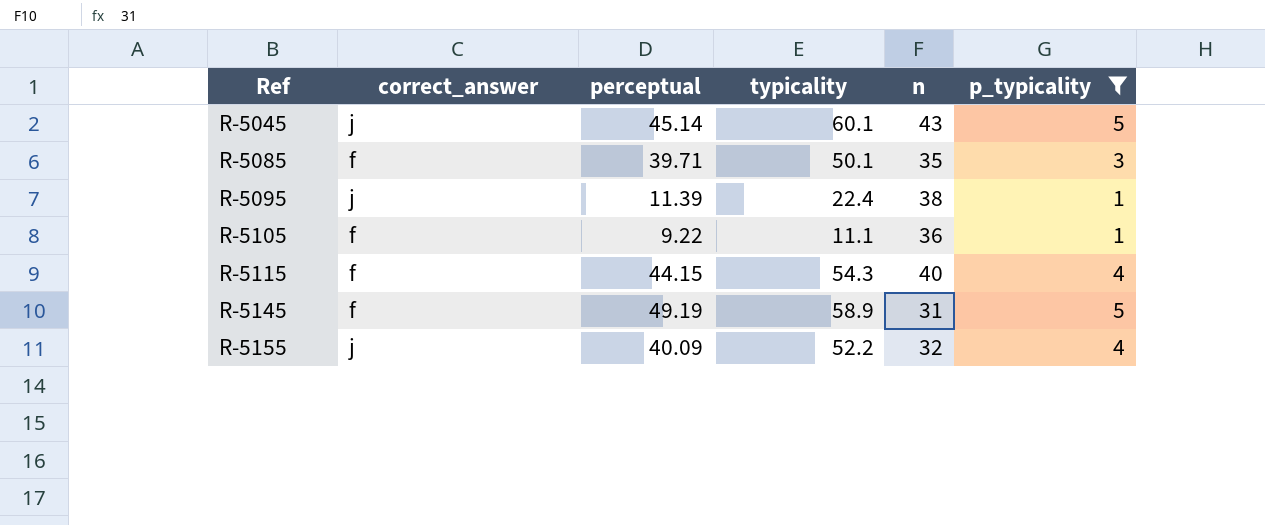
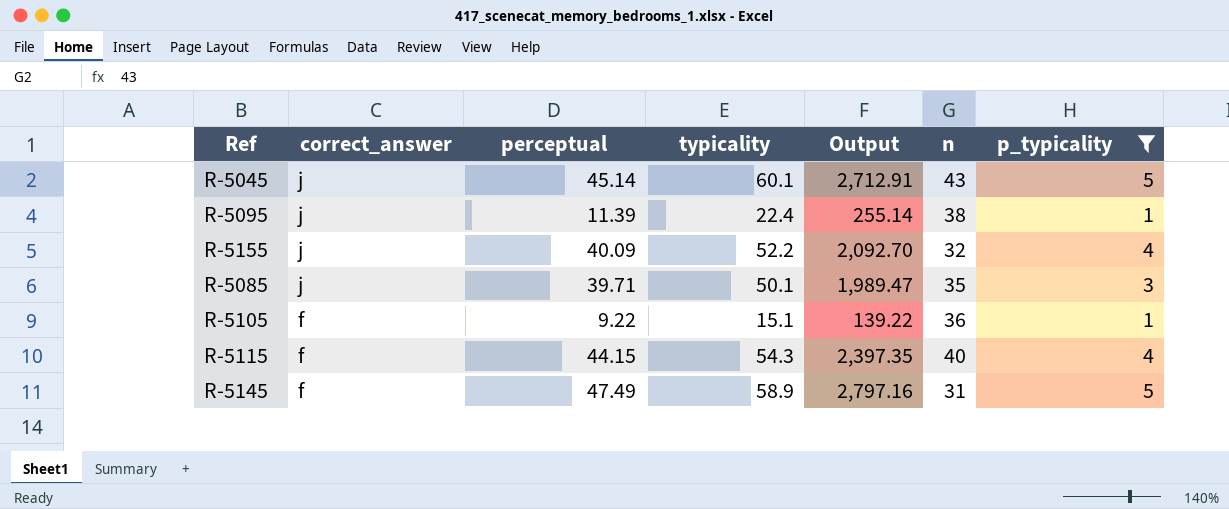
row order: Ref ascending -> correct_answer descending
column Output | formula: none -> [perceptual] * [typicality]
R-5085 | correct_answer: f -> j
R-5105 | typicality: 11.1 -> 15.1
R-5145 | perceptual: 49.19 -> 47.49

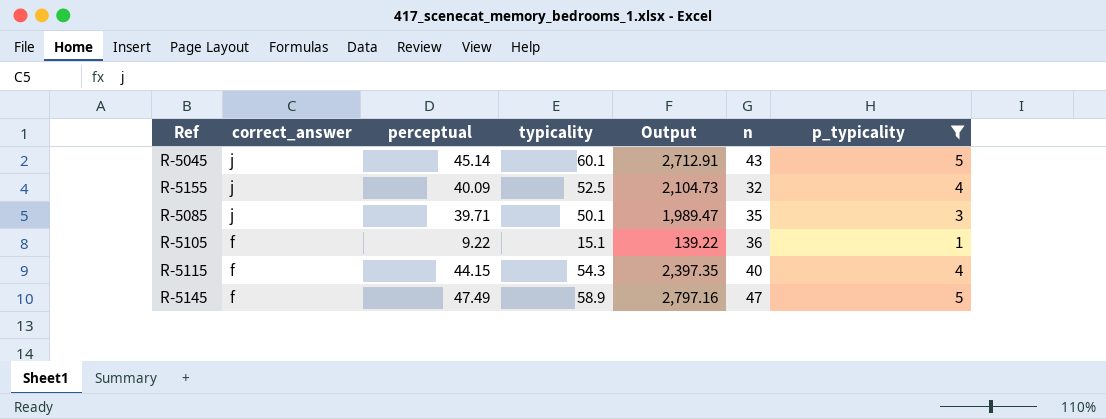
row R-5095: j | 11.39 | 22.4 | 255.14 | 38 | 1 -> none
R-5155 | typicality: 52.2 -> 52.5
R-5155 | Output: 2,092.70 -> 2,104.73
R-5145 | n: 31 -> 47

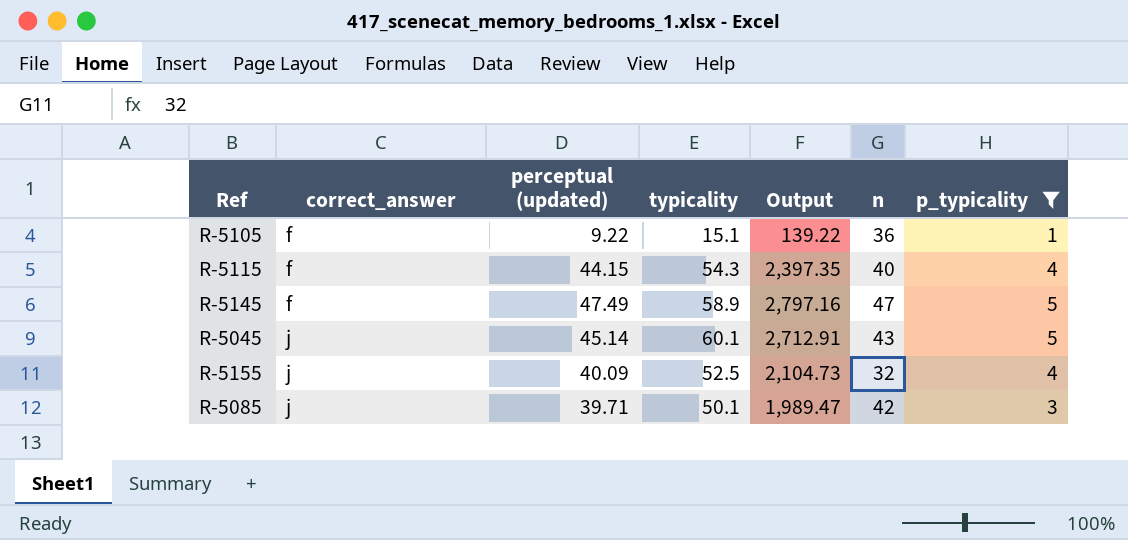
row order: correct_answer descending -> correct_answer ascending
column name: perceptual -> perceptual (updated)
R-5085 | n: 35 -> 42

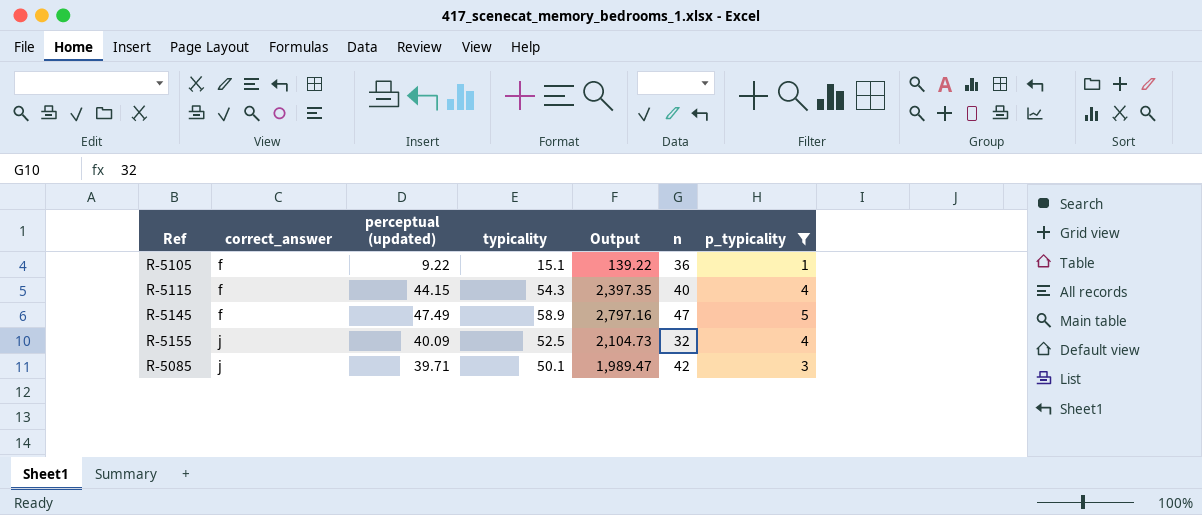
row R-5045: j | 45.14 | 60.1 | 2,712.91 | 43 | 5 -> none

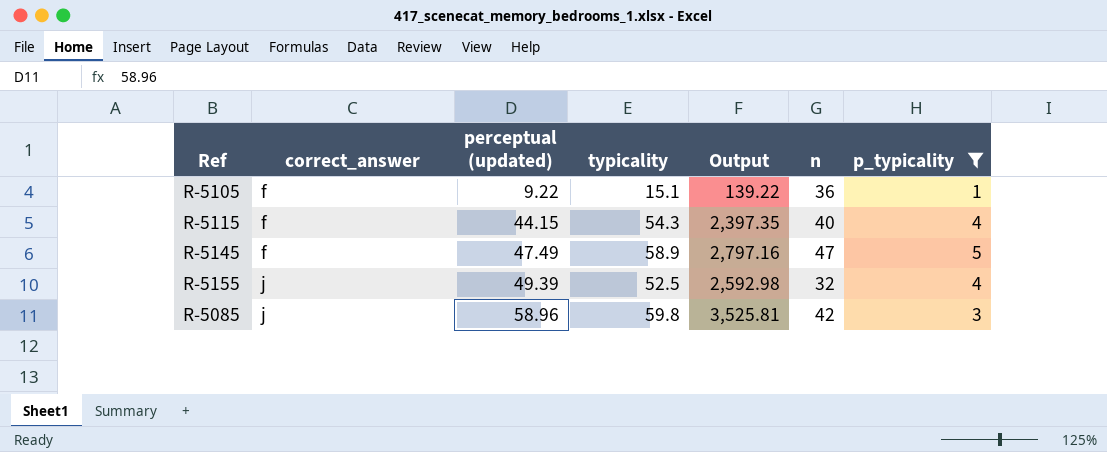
R-5155 | perceptual (updated): 40.09 -> 49.39
R-5155 | Output: 2,104.73 -> 2,592.98
R-5085 | perceptual (updated): 39.71 -> 58.96
R-5085 | typicality: 50.1 -> 59.8
R-5085 | Output: 1,989.47 -> 3,525.81

